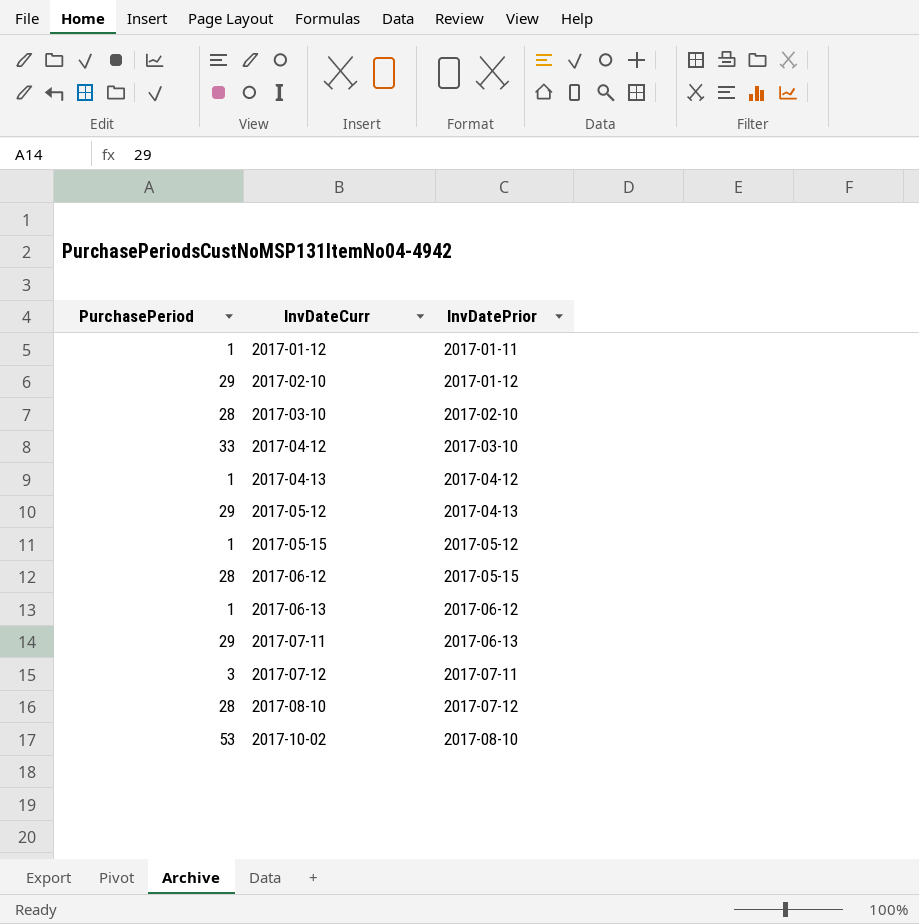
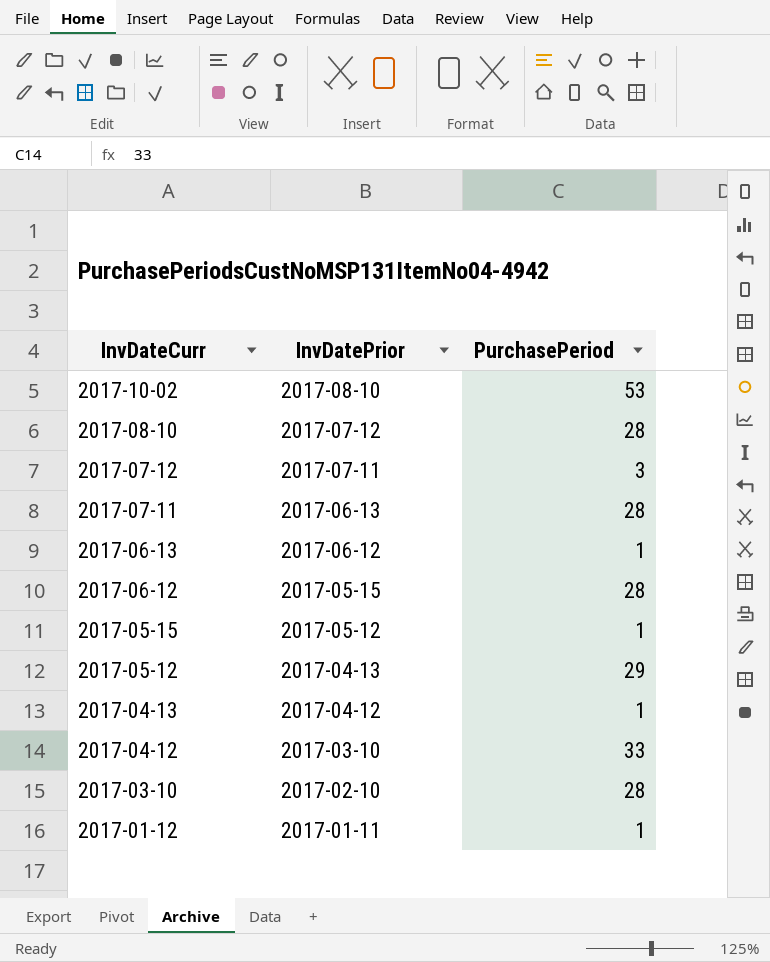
row order: InvDateCurr ascending -> InvDateCurr descending
column PurchasePeriod | position: 1 -> 3
row 2017-02-10: 29 | 2017-01-12 -> none
2017-07-11 | PurchasePeriod: 29 -> 28

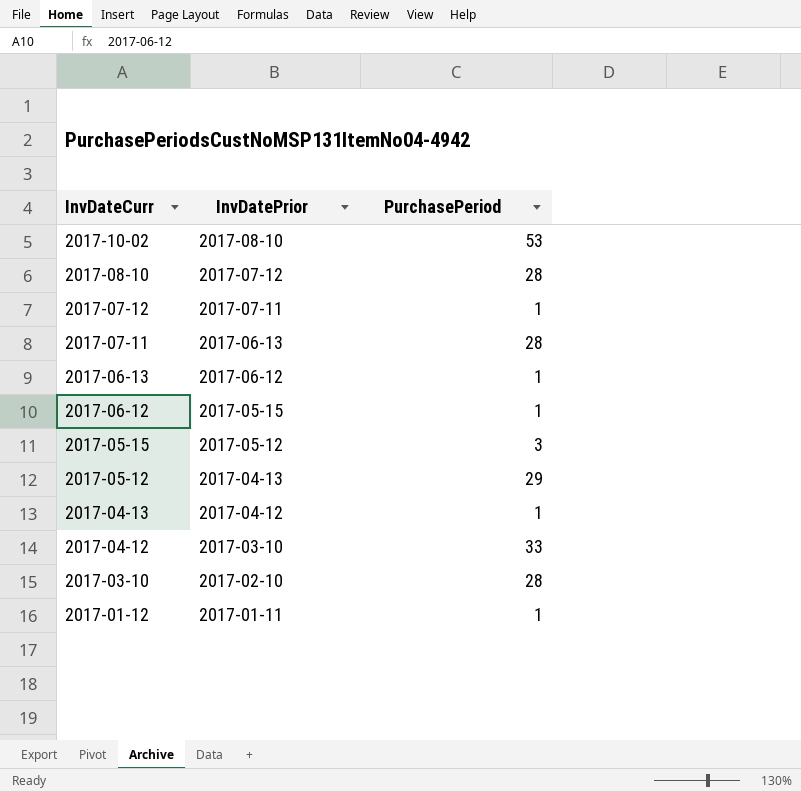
2017-07-12 | PurchasePeriod: 3 -> 1
2017-06-12 | PurchasePeriod: 28 -> 1
2017-05-15 | PurchasePeriod: 1 -> 3

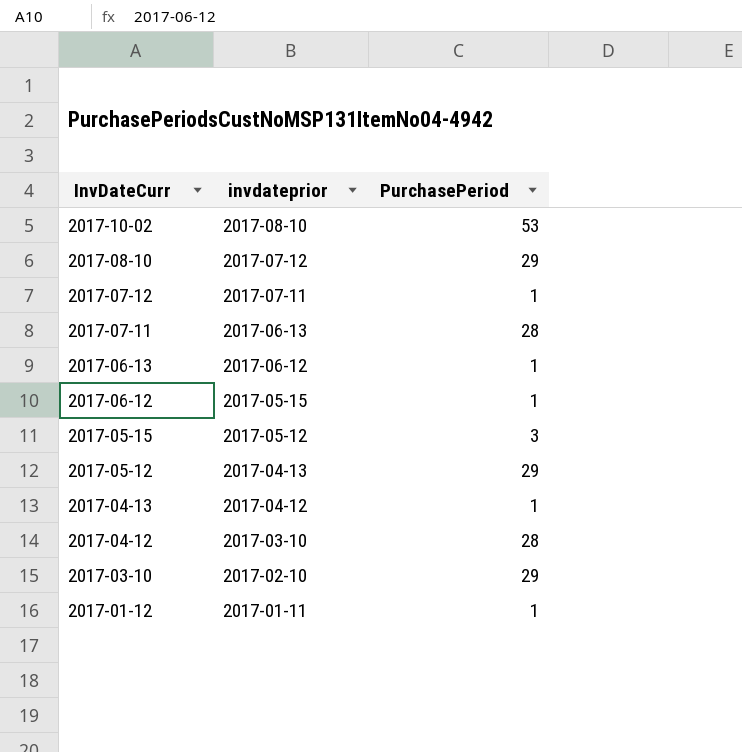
column name: InvDatePrior -> invdateprior
2017-08-10 | PurchasePeriod: 28 -> 29
2017-04-12 | PurchasePeriod: 33 -> 28
2017-03-10 | PurchasePeriod: 28 -> 29

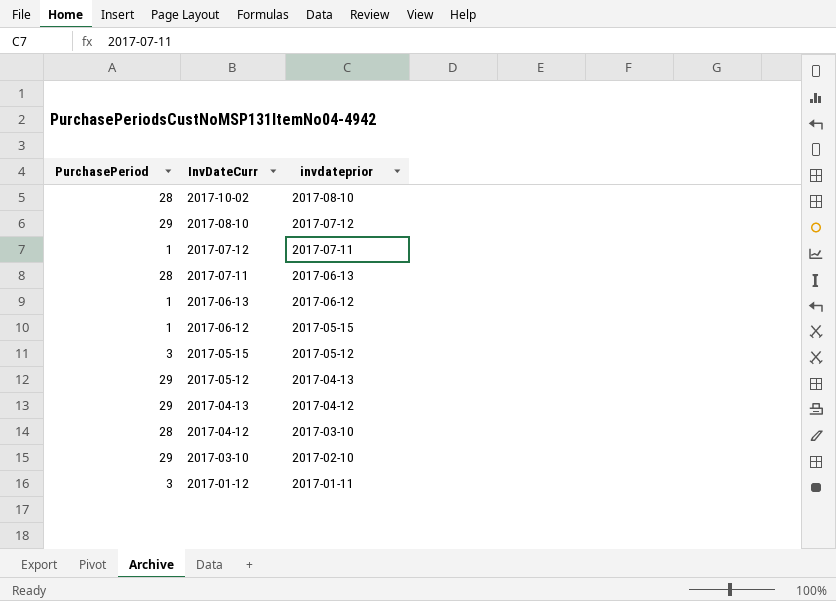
column PurchasePeriod | position: 3 -> 1
2017-10-02 | PurchasePeriod: 53 -> 28
2017-04-13 | PurchasePeriod: 1 -> 29
2017-01-12 | PurchasePeriod: 1 -> 3

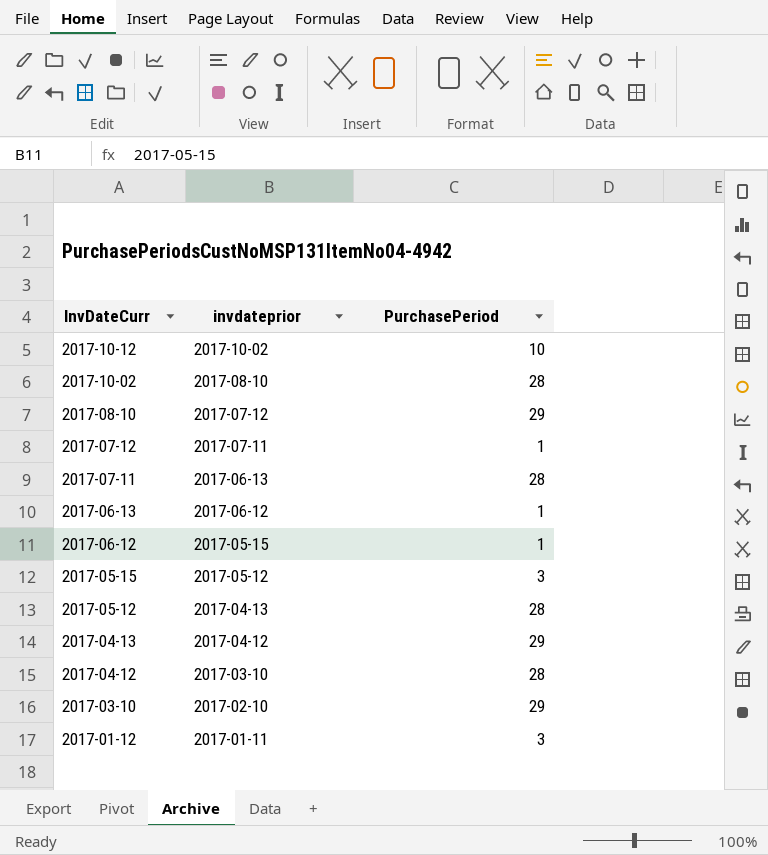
column PurchasePeriod | position: 1 -> 3
row 2017-10-12: none -> 2017-10-02 | 10
2017-05-12 | PurchasePeriod: 29 -> 28

